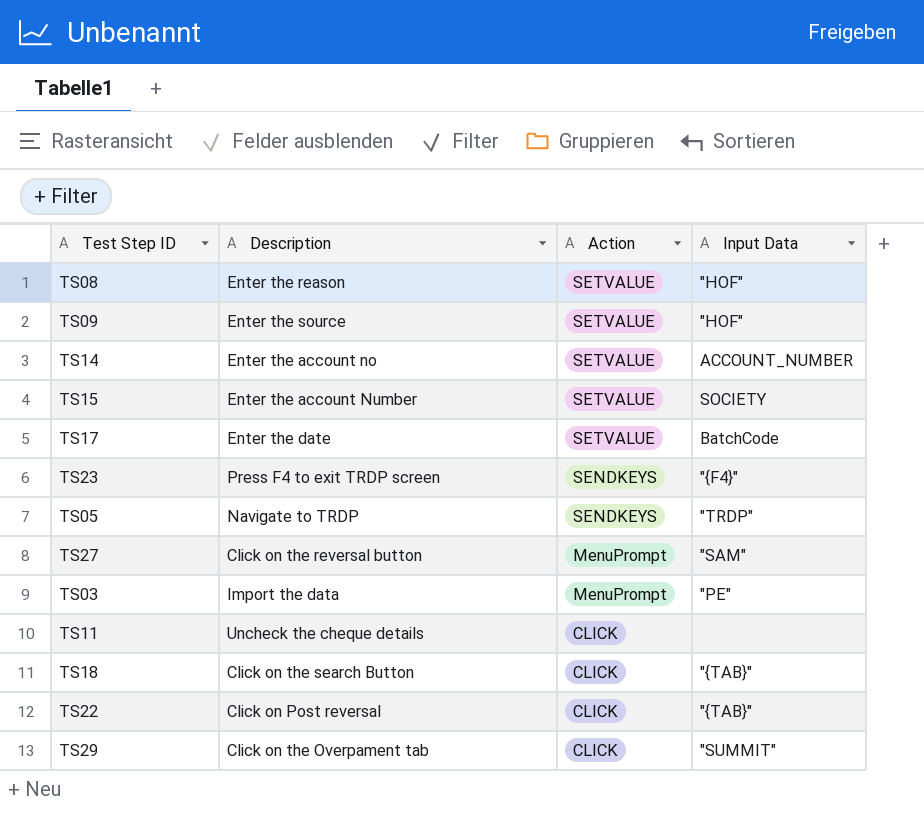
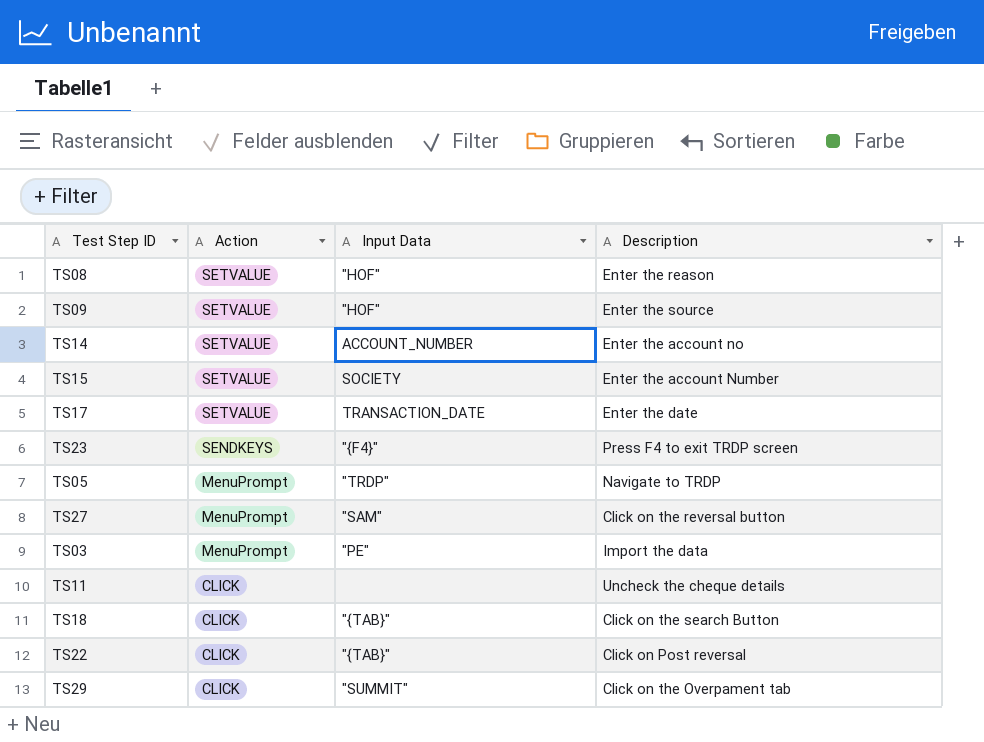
column Description | position: 2 -> 4
TS17 | Input Data: BatchCode -> TRANSACTION_DATE
TS05 | Action: SENDKEYS -> MenuPrompt

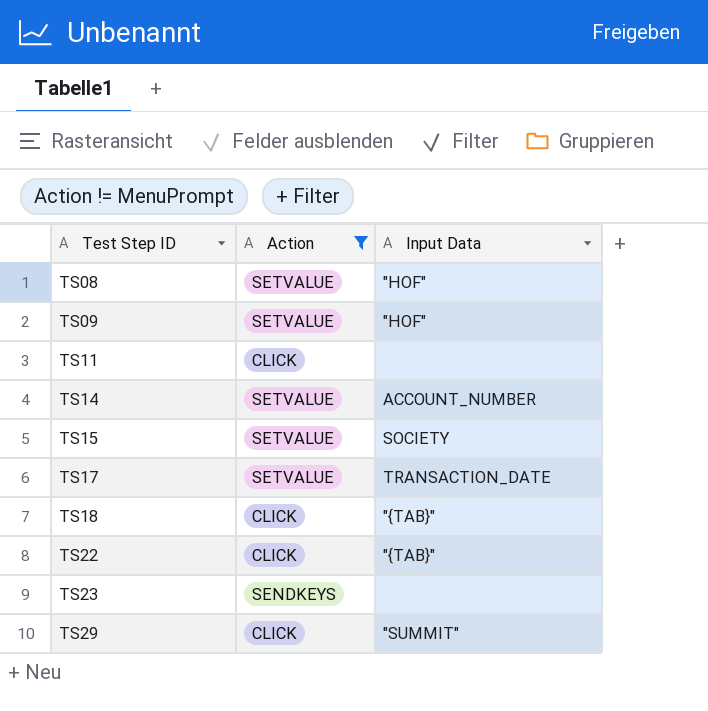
filter: none -> Action != MenuPrompt
row order: Action descending -> Test Step ID ascending
column Description | position: 4 -> none
TS23 | Input Data: "{F4}" -> none

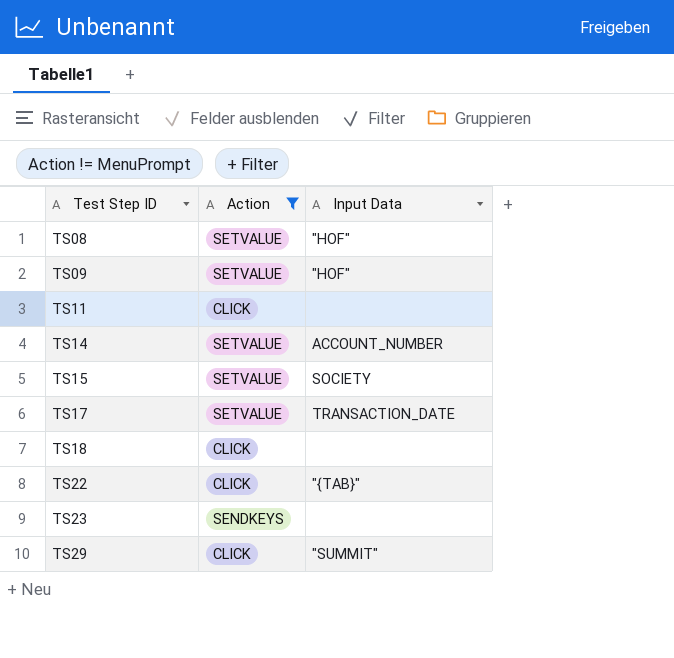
TS18 | Input Data: "{TAB}" -> none

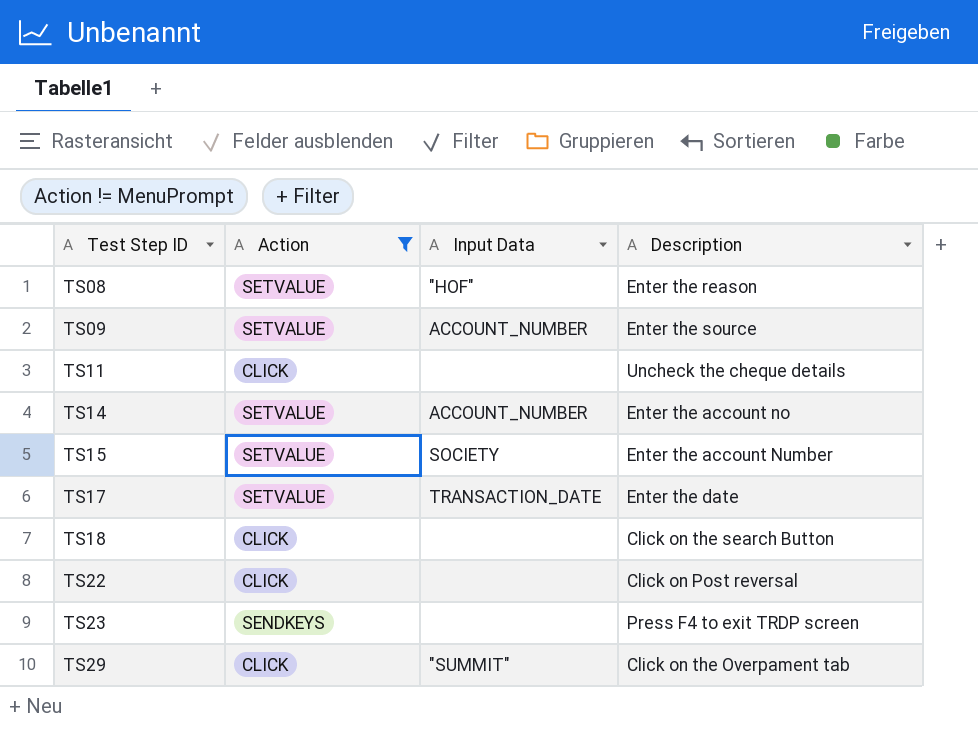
column Description | position: none -> 4
TS09 | Input Data: "HOF" -> ACCOUNT_NUMBER
TS22 | Input Data: "{TAB}" -> none

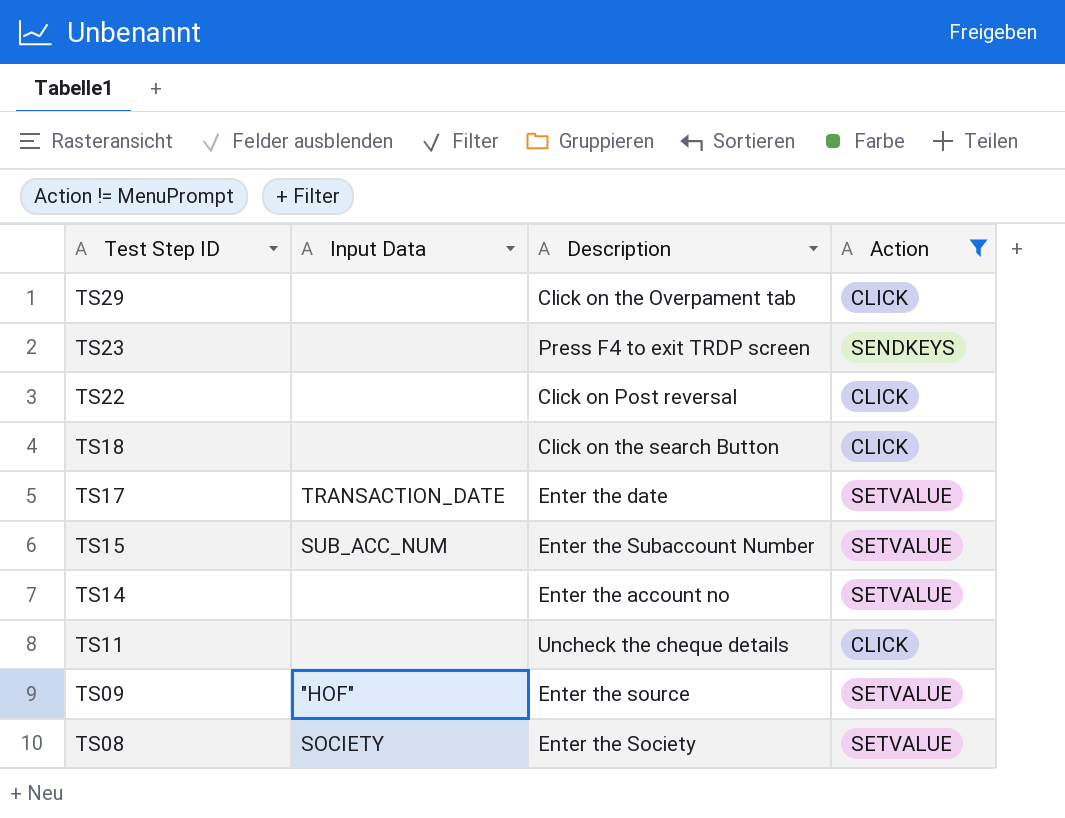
row order: Test Step ID ascending -> Test Step ID descending
column Action | position: 2 -> 4
TS29 | Input Data: "SUMMIT" -> none
TS15 | Input Data: SOCIETY -> SUB_ACC_NUM
TS15 | Description: Enter the account Number -> Enter the Subaccount Number
TS14 | Input Data: ACCOUNT_NUMBER -> none
TS09 | Input Data: ACCOUNT_NUMBER -> "HOF"
TS08 | Input Data: "HOF" -> SOCIETY
TS08 | Description: Enter the reason -> Enter the Society

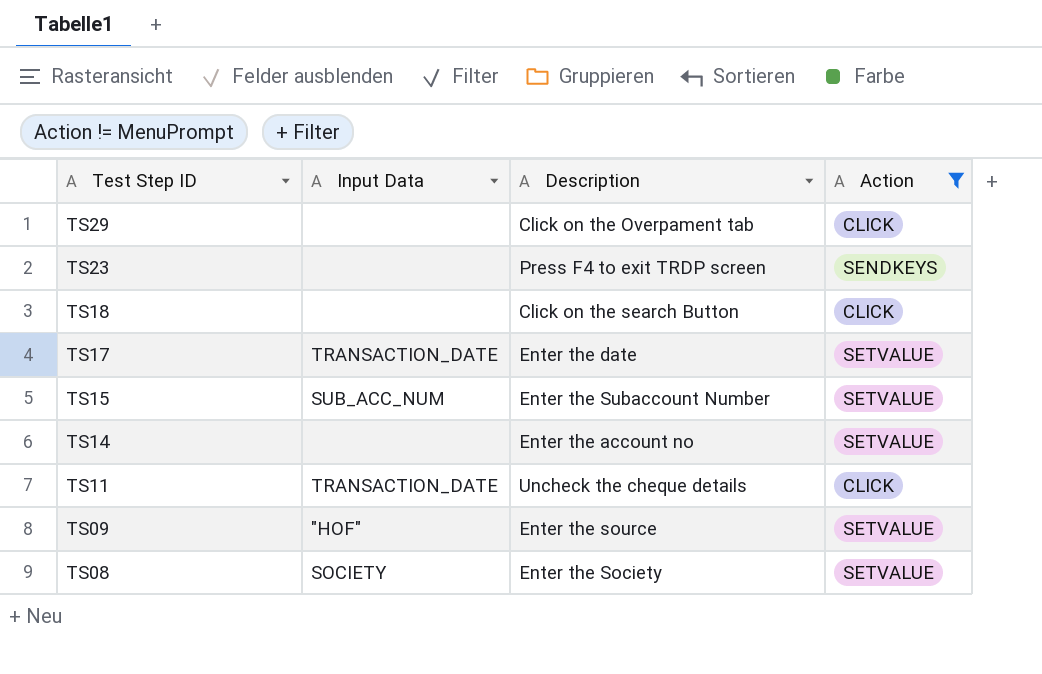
row TS22: none | Click on Post reversal | CLICK -> none
TS11 | Input Data: none -> TRANSACTION_DATE

